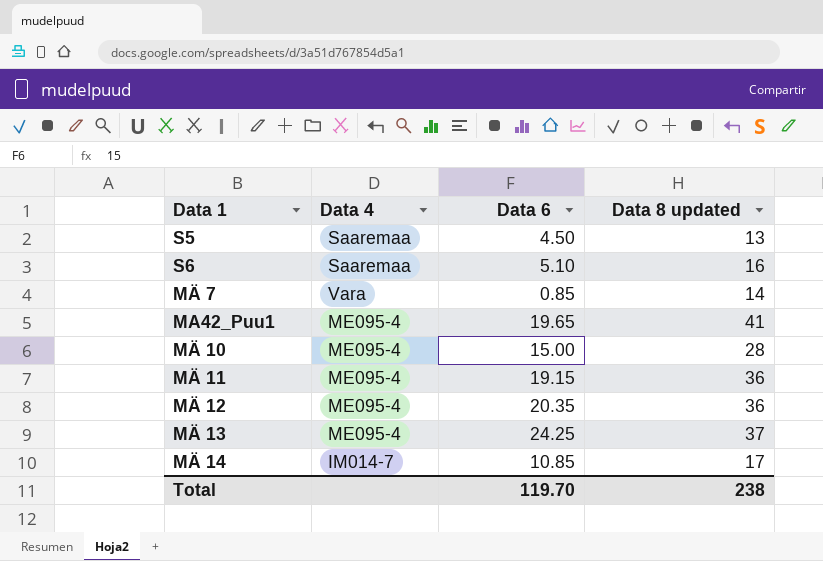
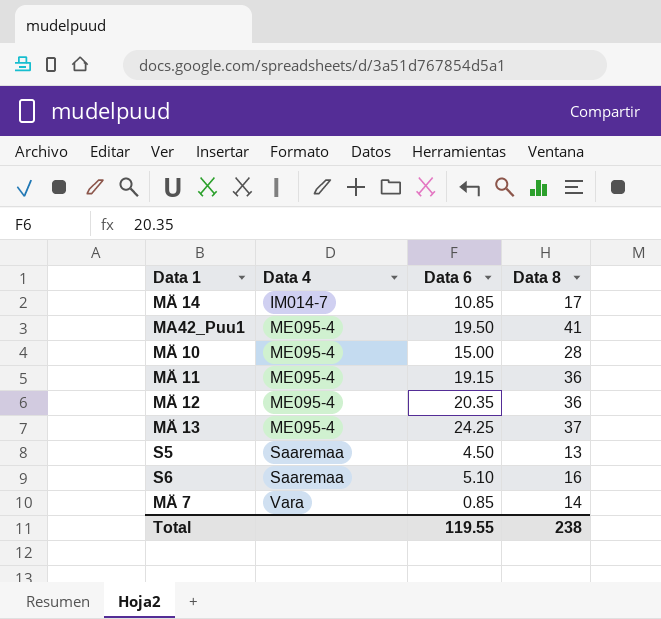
row order: none -> Data 4 ascending
column name: Data 8 updated -> Data 8
MA42_Puu1 | Data 6: 19.65 -> 19.50
Total | Data 6: 119.70 -> 119.55

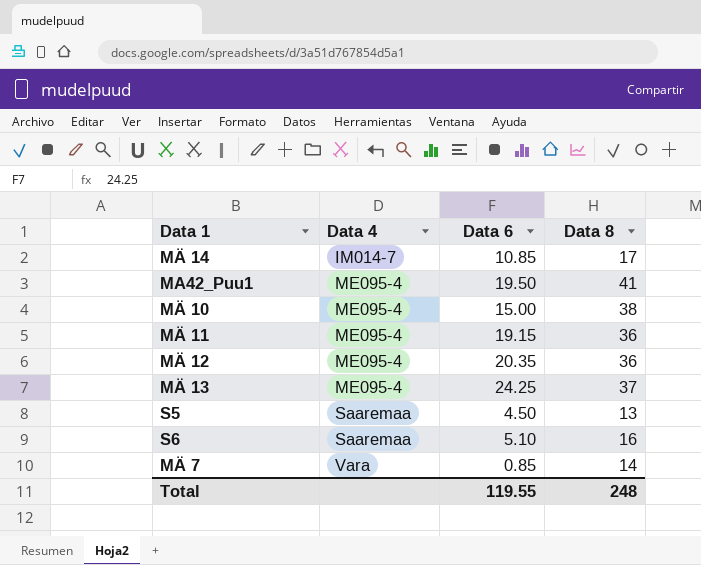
MÄ 10 | Data 8: 28 -> 38
Total | Data 8: 238 -> 248

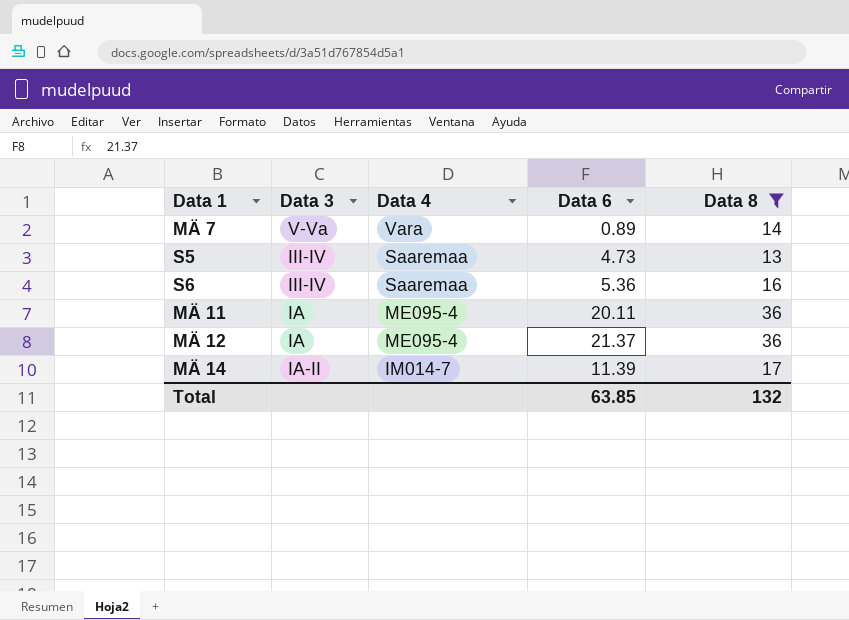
filter: none -> Data 8 <= 36
row order: Data 4 ascending -> Data 4 descending
column Data 3 | position: none -> 2
MÄ 7 | Data 6: 0.85 -> 0.89
S5 | Data 6: 4.50 -> 4.73
S6 | Data 6: 5.10 -> 5.36
MÄ 11 | Data 6: 19.15 -> 20.11
MÄ 12 | Data 6: 20.35 -> 21.37
MÄ 14 | Data 6: 10.85 -> 11.39
Total | Data 6: 119.55 -> 63.85
Total | Data 8: 248 -> 132

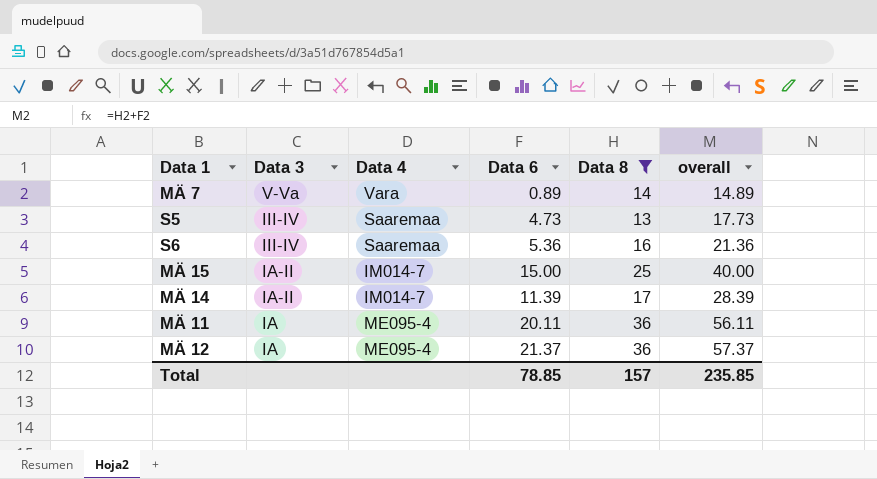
row order: Data 4 descending -> Data 3 descending
column overall | formula: none -> [Data 6] + [Data 8]
row MÄ 15: none -> IA-II | IM014-7 | 15.00 | 25 | 40.00
Total | Data 6: 63.85 -> 78.85
Total | Data 8: 132 -> 157

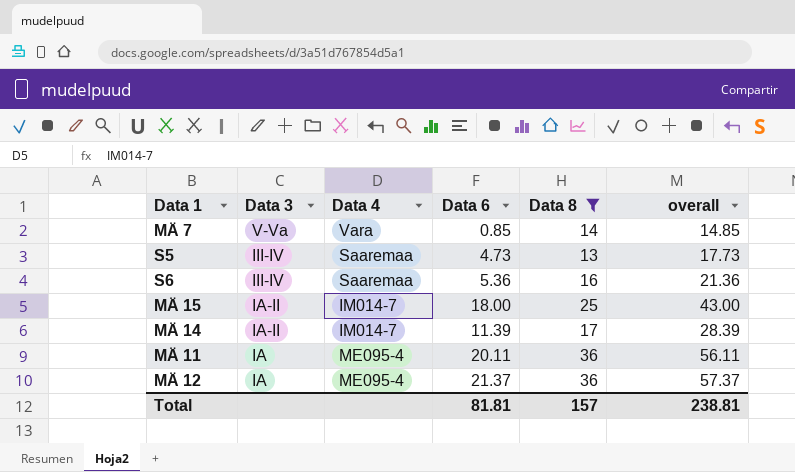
MÄ 7 | Data 6: 0.89 -> 0.85
MÄ 7 | overall: 14.89 -> 14.85
MÄ 15 | Data 6: 15.00 -> 18.00
MÄ 15 | overall: 40.00 -> 43.00
Total | Data 6: 78.85 -> 81.81
Total | overall: 235.85 -> 238.81

